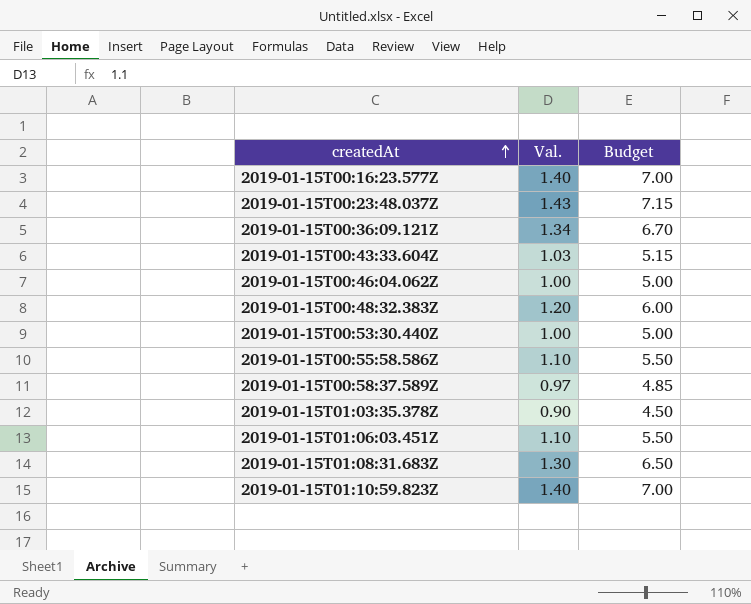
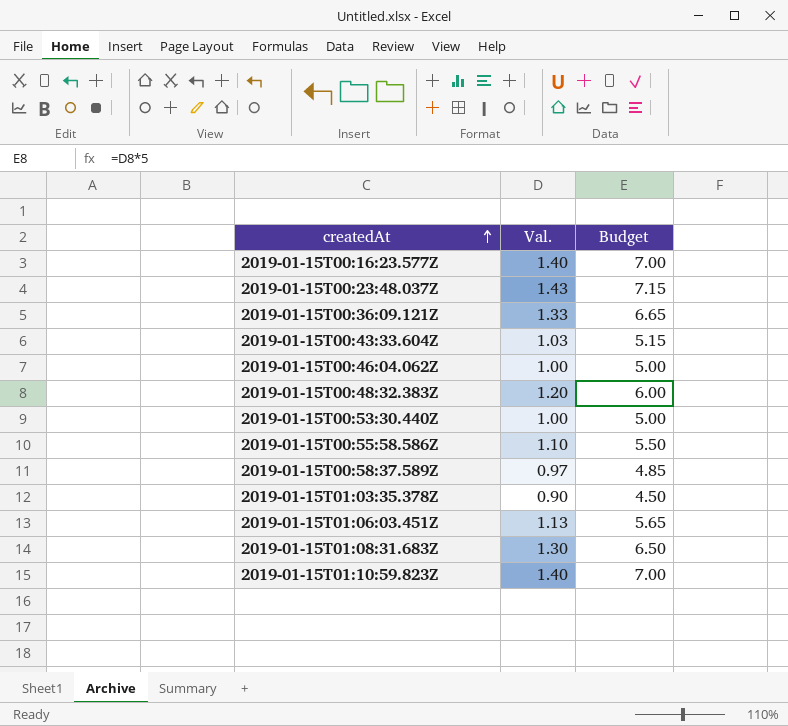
2019-01-15T00:36:09.121Z | Val.: 1.34 -> 1.33
2019-01-15T00:36:09.121Z | Budget: 6.70 -> 6.65
2019-01-15T01:06:03.451Z | Val.: 1.10 -> 1.13
2019-01-15T01:06:03.451Z | Budget: 5.50 -> 5.65

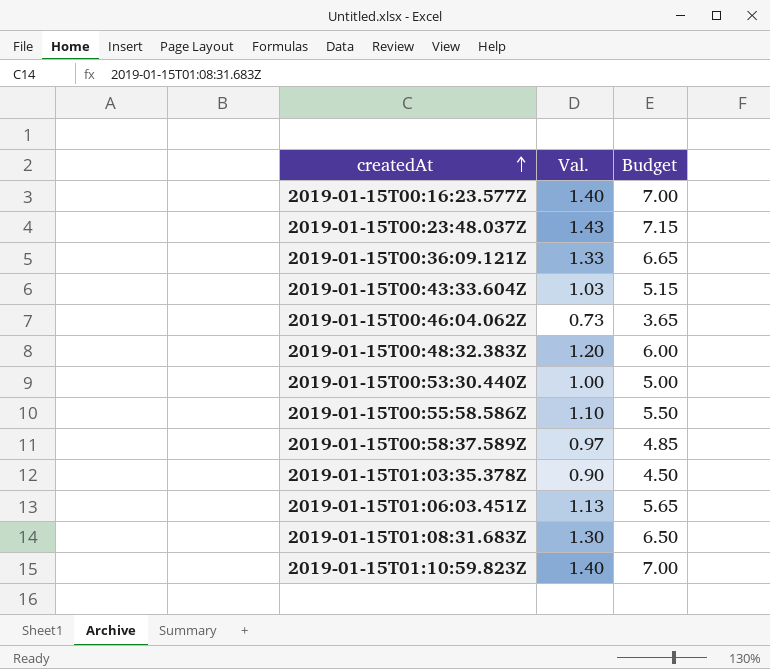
2019-01-15T00:46:04.062Z | Val.: 1.00 -> 0.73
2019-01-15T00:46:04.062Z | Budget: 5.00 -> 3.65

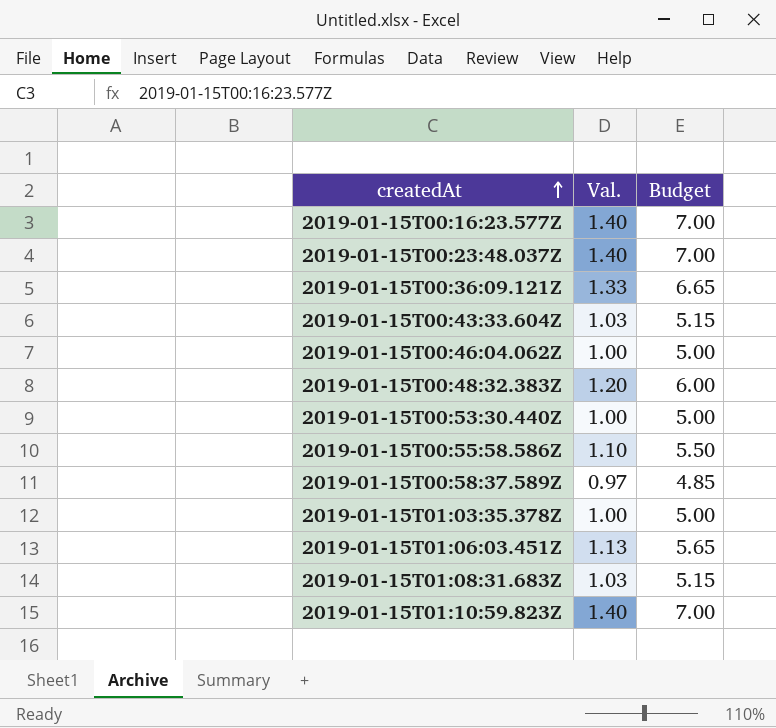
2019-01-15T00:23:48.037Z | Val.: 1.43 -> 1.40
2019-01-15T00:23:48.037Z | Budget: 7.15 -> 7.00
2019-01-15T00:46:04.062Z | Val.: 0.73 -> 1.00
2019-01-15T00:46:04.062Z | Budget: 3.65 -> 5.00
2019-01-15T01:03:35.378Z | Val.: 0.90 -> 1.00
2019-01-15T01:03:35.378Z | Budget: 4.50 -> 5.00
2019-01-15T01:08:31.683Z | Val.: 1.30 -> 1.03
2019-01-15T01:08:31.683Z | Budget: 6.50 -> 5.15

